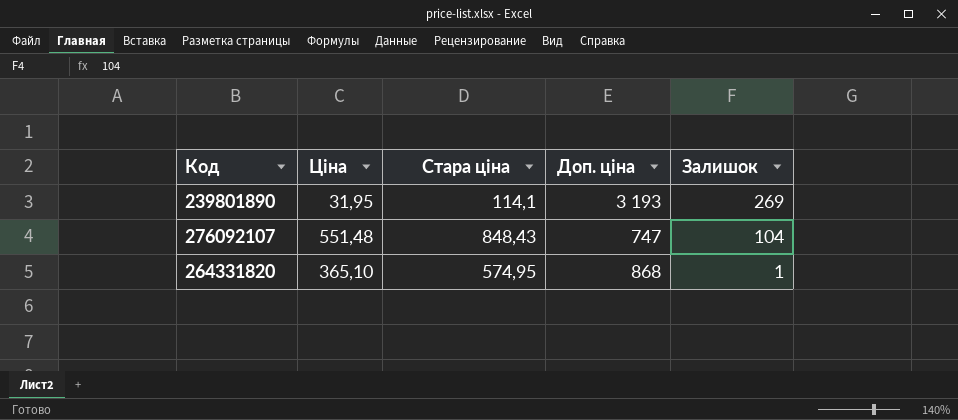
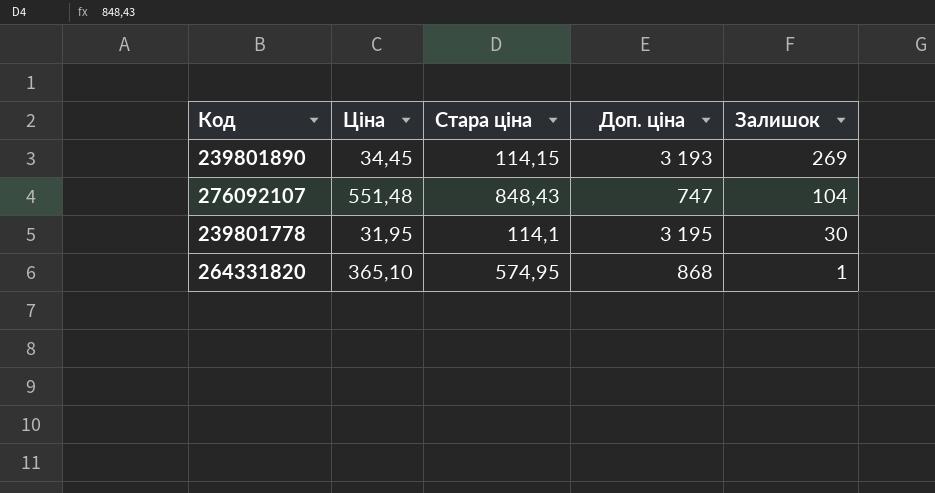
239801890 | Ціна: 31,95 -> 34,45
239801890 | Стара ціна: 114,1 -> 114,15
row 239801778: none -> 31,95 | 114,1 | 3 195 | 30

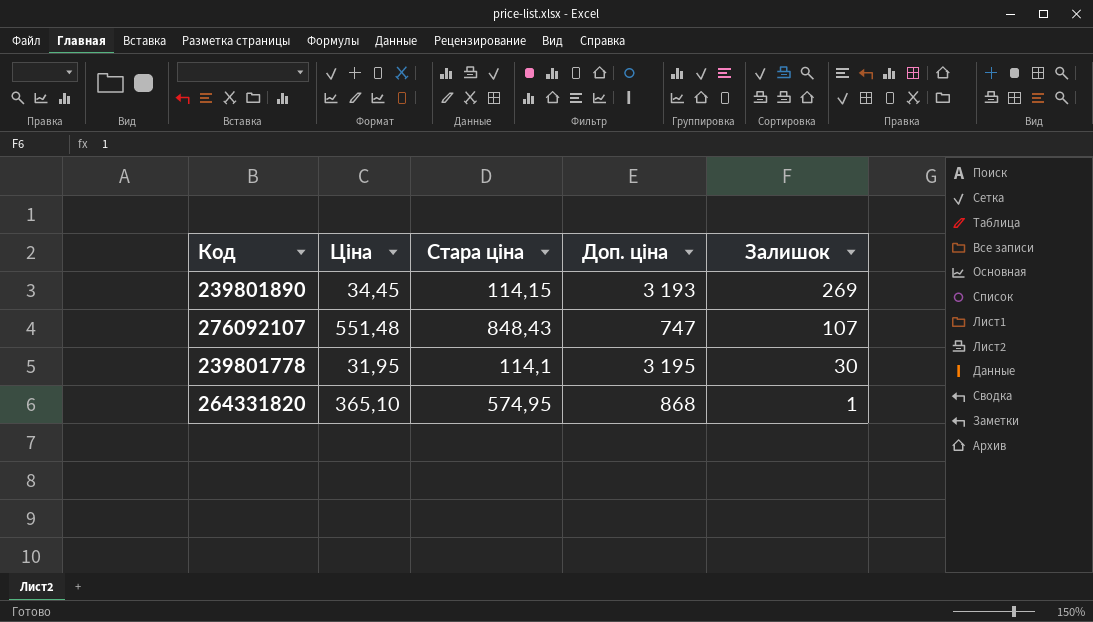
276092107 | Залишок: 104 -> 107

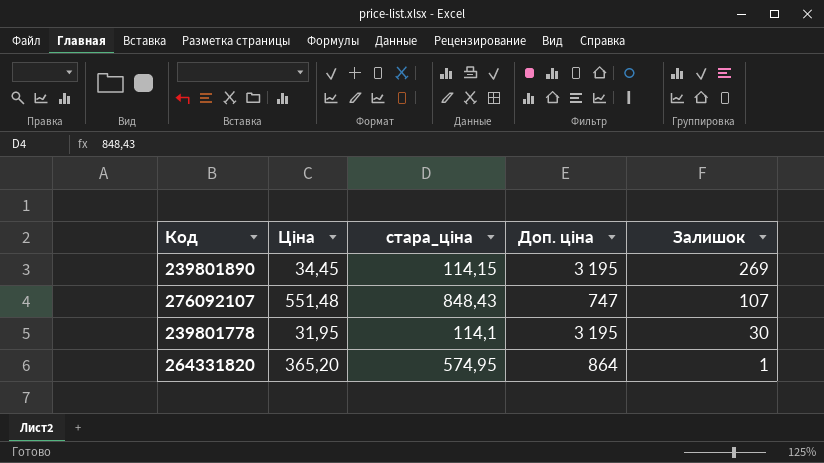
column name: Стара ціна -> стара_ціна
239801890 | Доп. ціна: 3 193 -> 3 195
264331820 | Ціна: 365,10 -> 365,20
264331820 | Доп. ціна: 868 -> 864

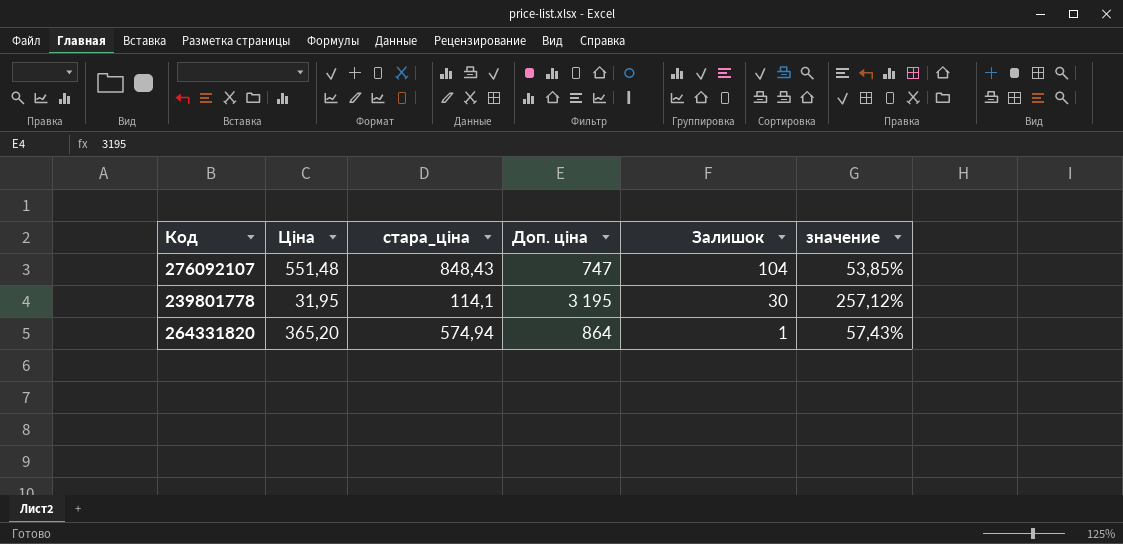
column значение | formula: none -> ([стара_ціна] - [Ціна]) / [Ціна]
row 239801890: 34,45 | 114,15 | 3 195 | 269 -> none
276092107 | Залишок: 107 -> 104
264331820 | стара_ціна: 574,95 -> 574,94

